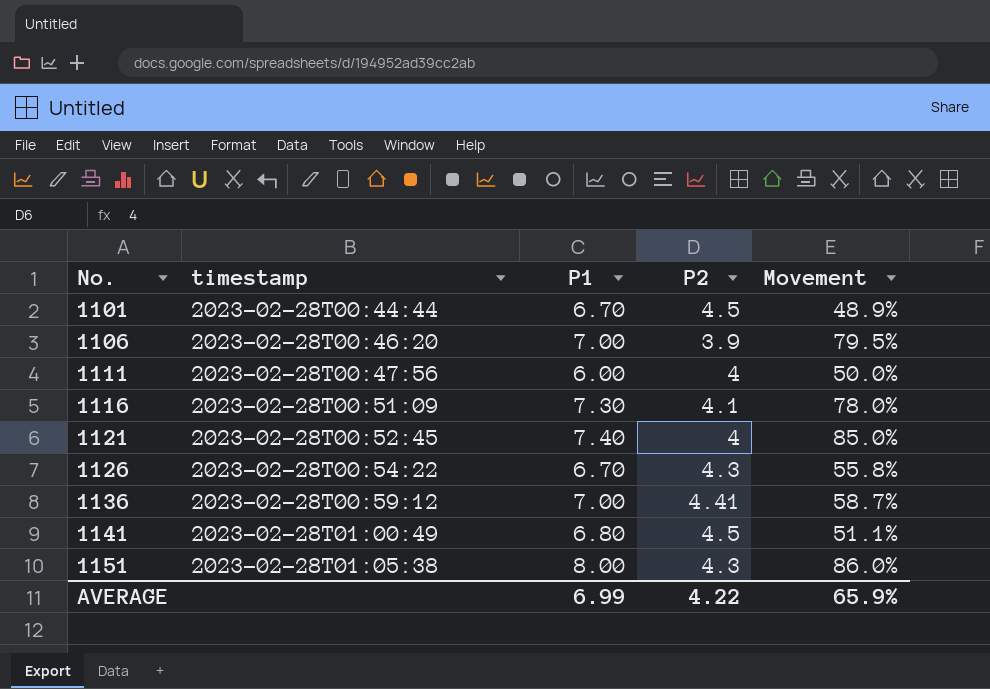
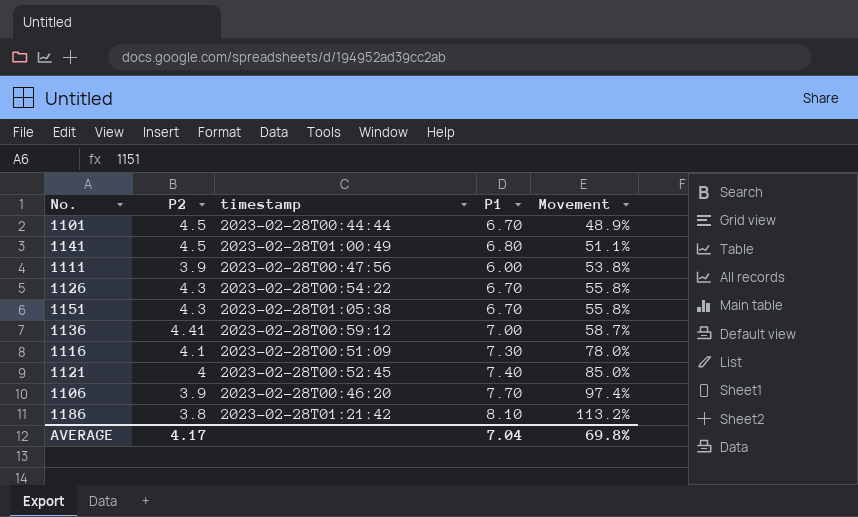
row order: No. ascending -> Movement ascending
column P2 | position: 4 -> 2
1111 | P2: 4 -> 3.9
1111 | Movement: 50.0% -> 53.8%
1151 | P1: 8.00 -> 6.70
1151 | Movement: 86.0% -> 55.8%
1106 | P1: 7.00 -> 7.70
1106 | Movement: 79.5% -> 97.4%
row 1186: none -> 3.8 | 2023-02-28T01:21:42 | 8.10 | 113.2%
AVERAGE | P2: 4.22 -> 4.17
AVERAGE | P1: 6.99 -> 7.04
AVERAGE | Movement: 65.9% -> 69.8%

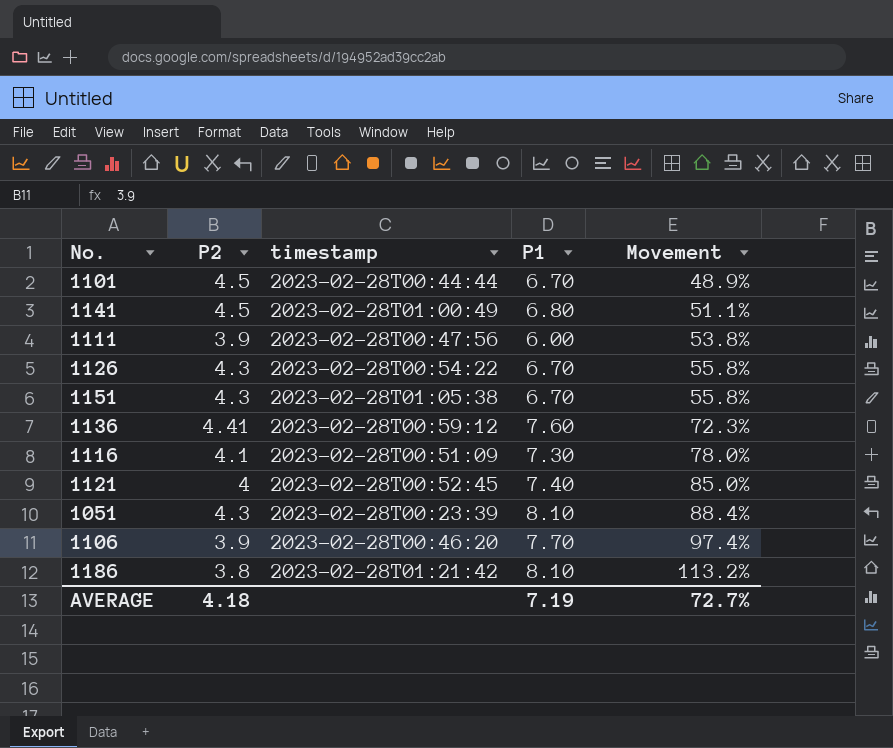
1136 | P1: 7.00 -> 7.60
1136 | Movement: 58.7% -> 72.3%
row 1051: none -> 4.3 | 2023-02-28T00:23:39 | 8.10 | 88.4%
AVERAGE | P2: 4.17 -> 4.18
AVERAGE | P1: 7.04 -> 7.19
AVERAGE | Movement: 69.8% -> 72.7%

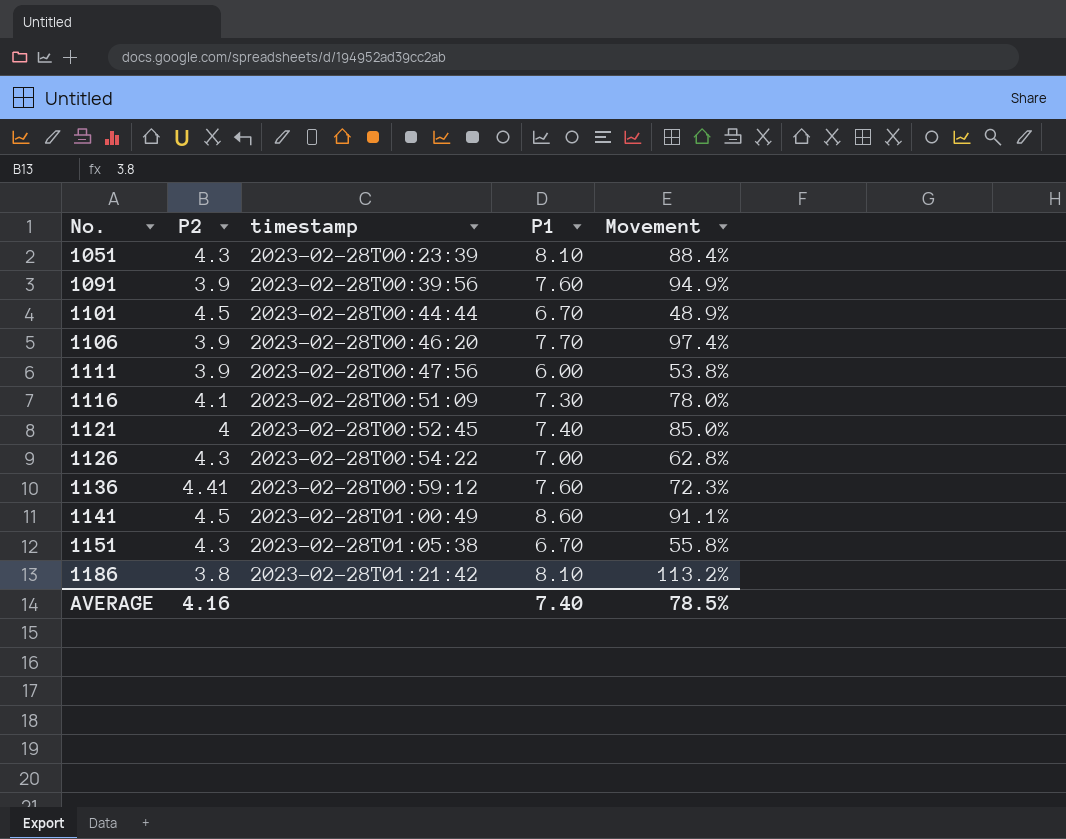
row order: Movement ascending -> No. ascending
row 1091: none -> 3.9 | 2023-02-28T00:39:56 | 7.60 | 94.9%
1126 | P1: 6.70 -> 7.00
1126 | Movement: 55.8% -> 62.8%
1141 | P1: 6.80 -> 8.60
1141 | Movement: 51.1% -> 91.1%
AVERAGE | P2: 4.18 -> 4.16
AVERAGE | P1: 7.19 -> 7.40
AVERAGE | Movement: 72.7% -> 78.5%

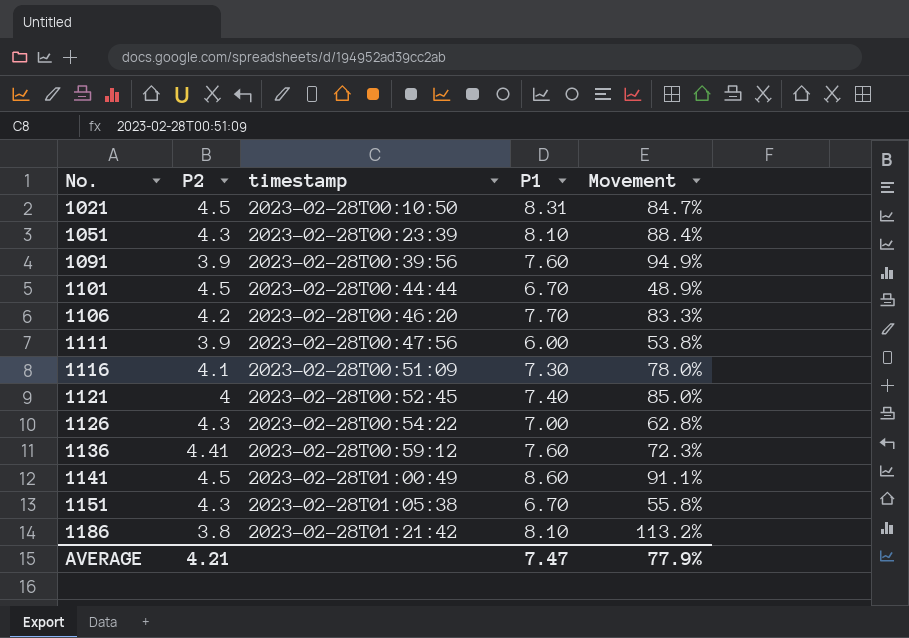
row 1021: none -> 4.5 | 2023-02-28T00:10:50 | 8.31 | 84.7%
1106 | P2: 3.9 -> 4.2
1106 | Movement: 97.4% -> 83.3%
AVERAGE | P2: 4.16 -> 4.21
AVERAGE | P1: 7.40 -> 7.47
AVERAGE | Movement: 78.5% -> 77.9%

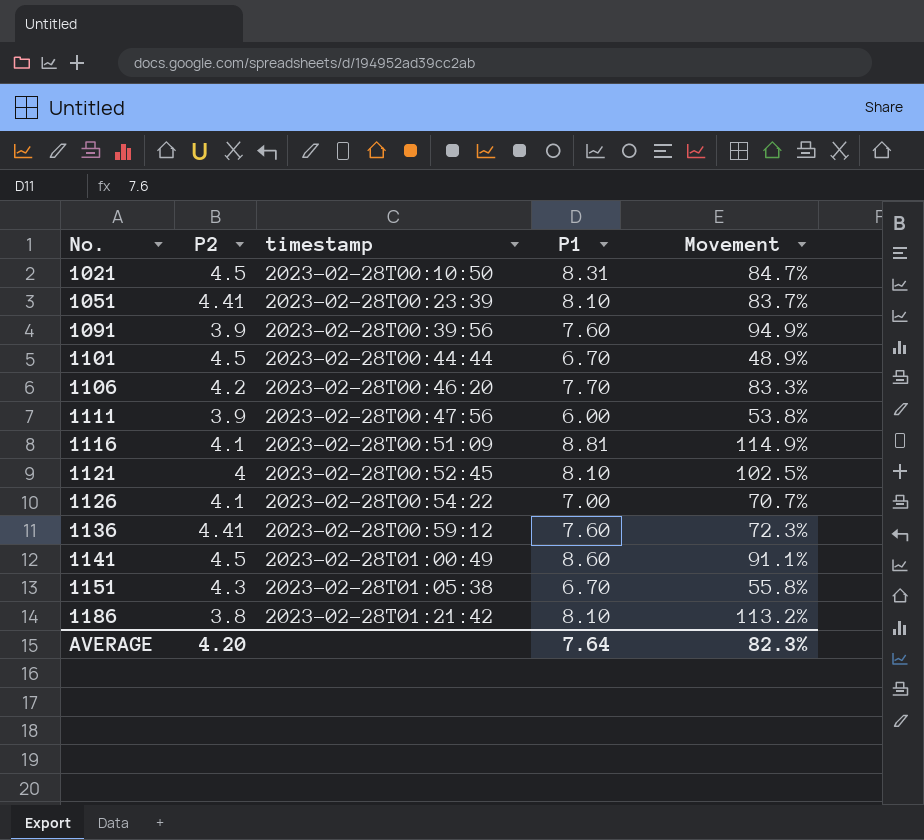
1051 | P2: 4.3 -> 4.41
1051 | Movement: 88.4% -> 83.7%
1116 | P1: 7.30 -> 8.81
1116 | Movement: 78.0% -> 114.9%
1121 | P1: 7.40 -> 8.10
1121 | Movement: 85.0% -> 102.5%
1126 | P2: 4.3 -> 4.1
1126 | Movement: 62.8% -> 70.7%
AVERAGE | P2: 4.21 -> 4.20
AVERAGE | P1: 7.47 -> 7.64
AVERAGE | Movement: 77.9% -> 82.3%

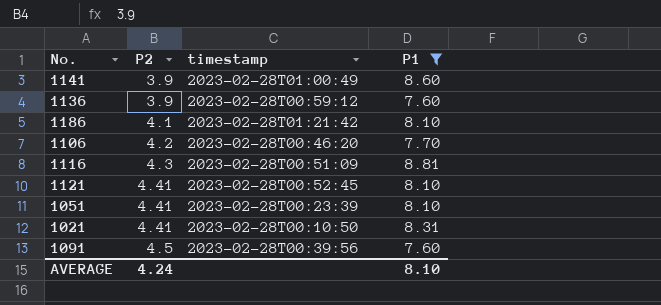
filter: none -> P1 >= 7.60
row order: No. ascending -> P2 ascending
column Movement | formula: ([P1] - [P2]) / [P2] -> none
1141 | P2: 4.5 -> 3.9
1136 | P2: 4.41 -> 3.9
1186 | P2: 3.8 -> 4.1
1116 | P2: 4.1 -> 4.3
1121 | P2: 4 -> 4.41
1021 | P2: 4.5 -> 4.41
1091 | P2: 3.9 -> 4.5
AVERAGE | P2: 4.20 -> 4.24
AVERAGE | P1: 7.64 -> 8.10

